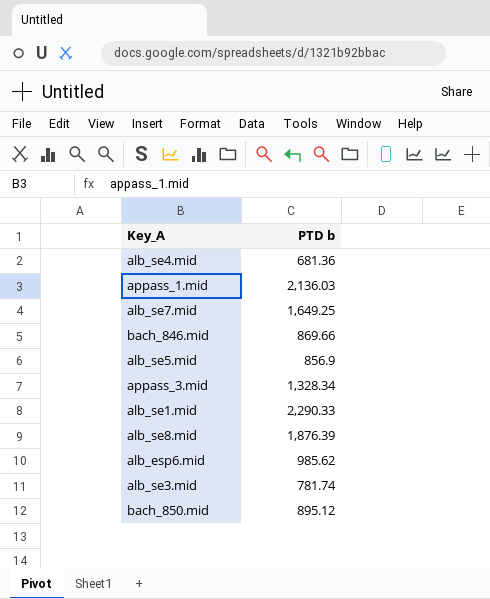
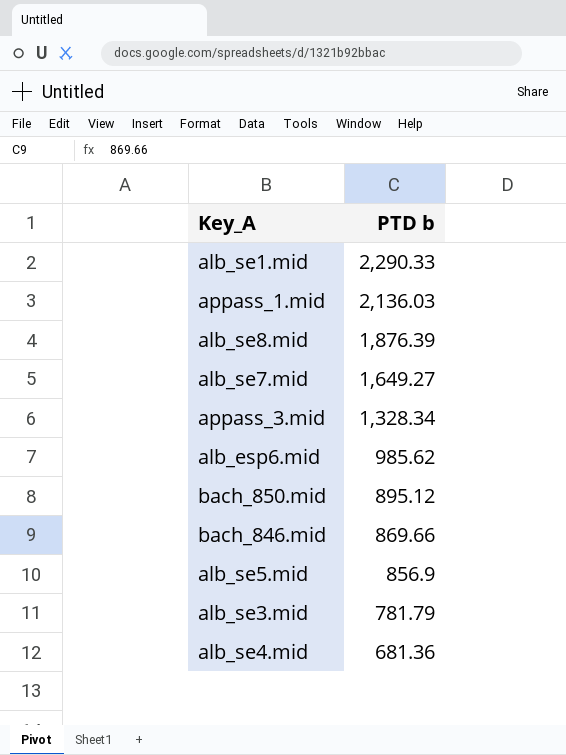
row order: none -> PTD b descending
alb_se7.mid | PTD b: 1,649.25 -> 1,649.27
alb_se3.mid | PTD b: 781.74 -> 781.79

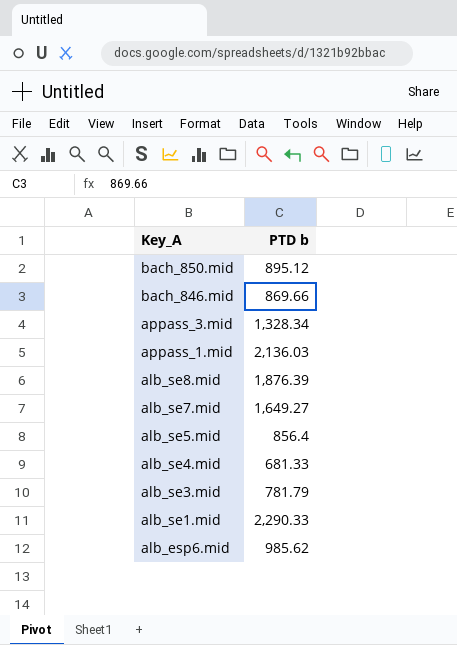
row order: PTD b descending -> Key_A descending
alb_se5.mid | PTD b: 856.9 -> 856.4
alb_se4.mid | PTD b: 681.36 -> 681.33

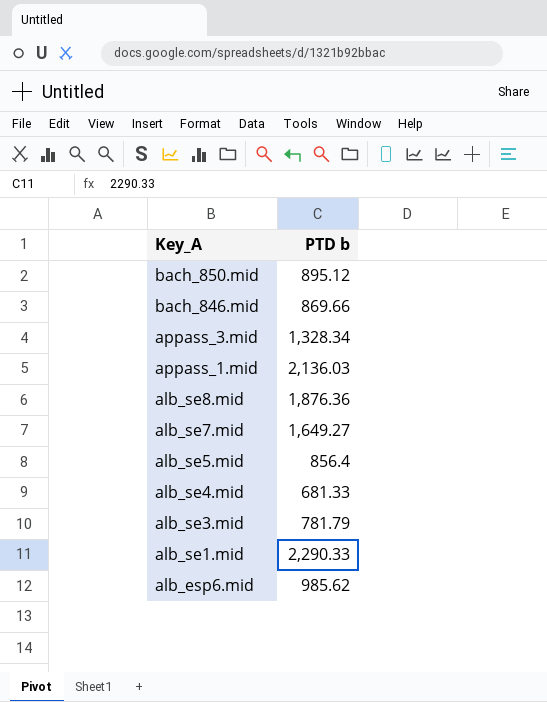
alb_se8.mid | PTD b: 1,876.39 -> 1,876.36

